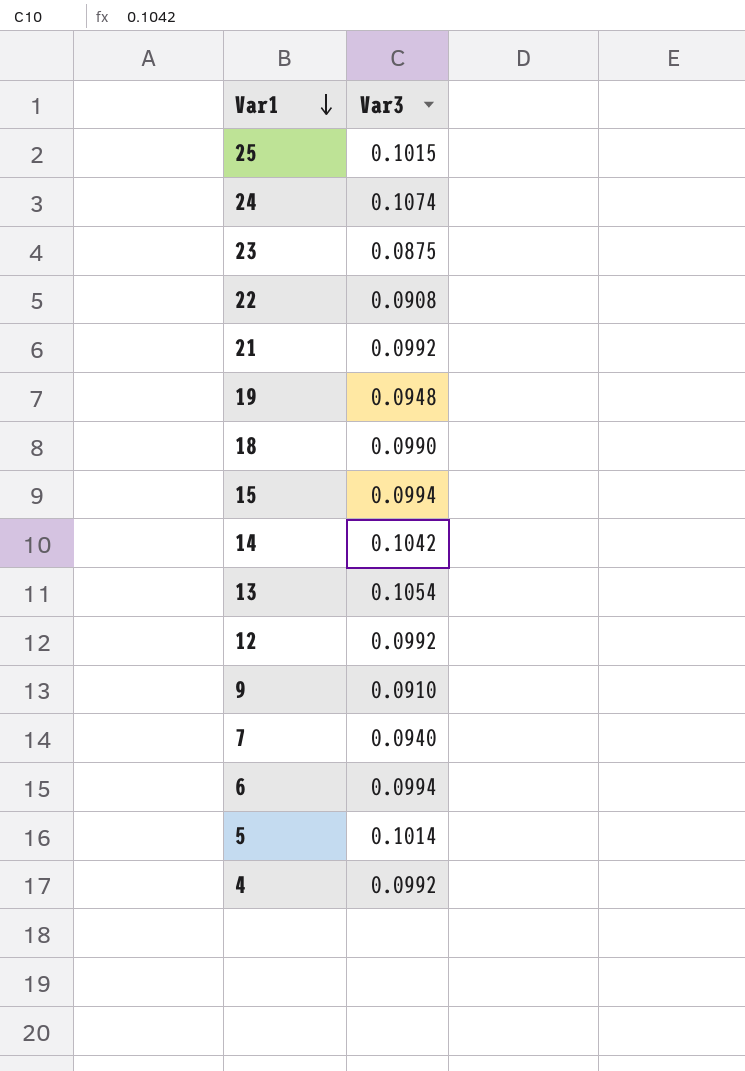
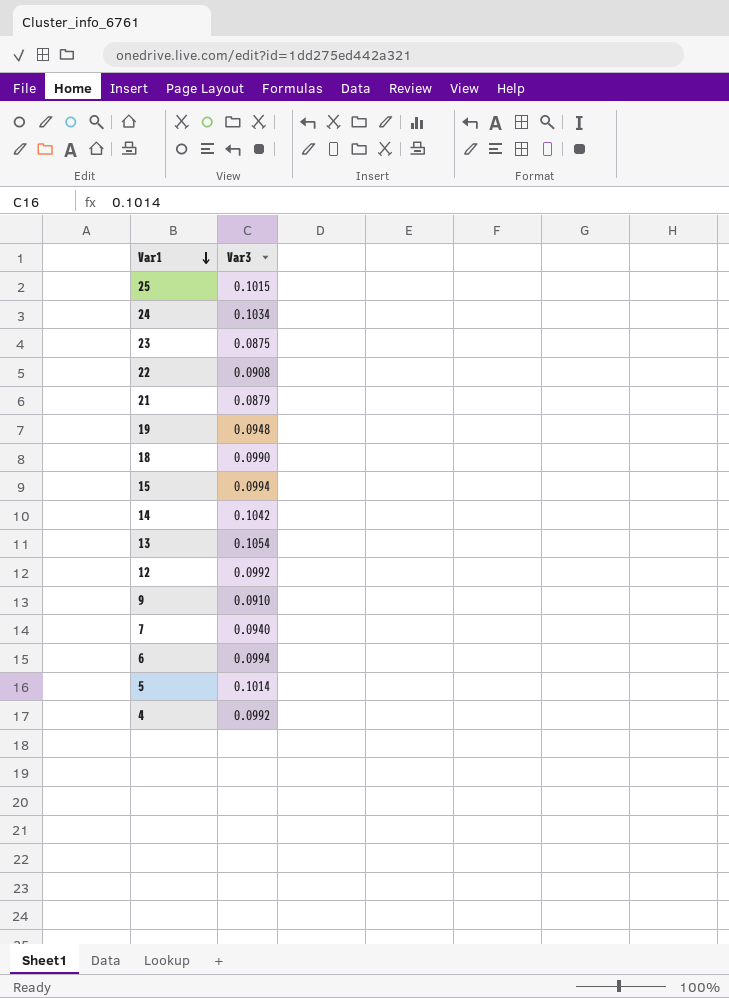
24 | Var3: 0.1074 -> 0.1034
21 | Var3: 0.0992 -> 0.0879

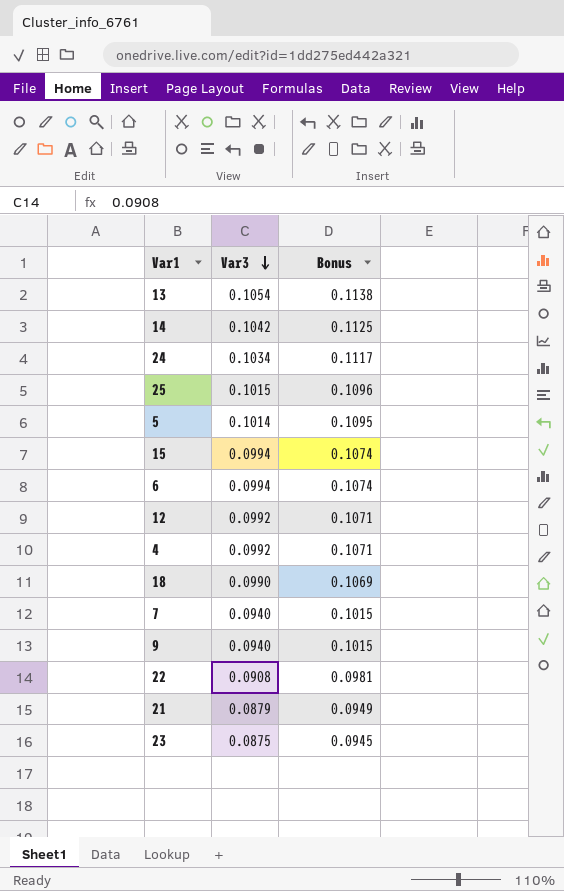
row order: Var1 descending -> Var3 descending
column Bonus | formula: none -> [Var3] * 1.08
row 19: 0.0948 -> none
9 | Var3: 0.0910 -> 0.0940

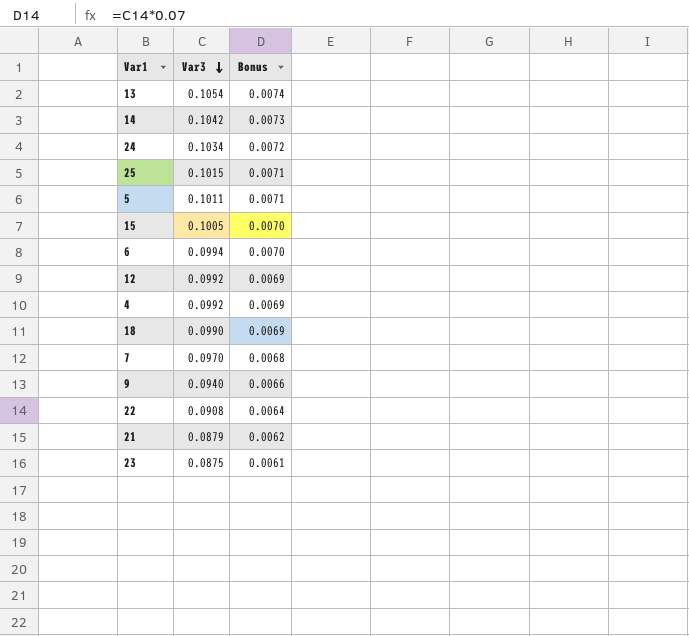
column Bonus | formula: [Var3] * 1.08 -> [Var3] * 0.07
5 | Var3: 0.1014 -> 0.1011
15 | Var3: 0.0994 -> 0.1005
7 | Var3: 0.0940 -> 0.0970

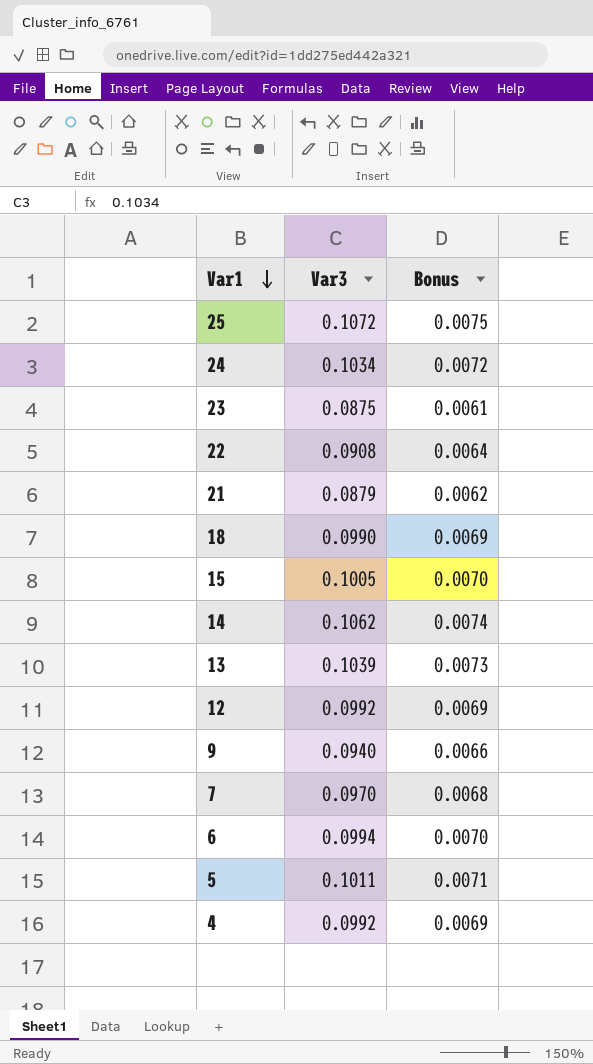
row order: Var3 descending -> Var1 descending
25 | Var3: 0.1015 -> 0.1072
25 | Bonus: 0.0071 -> 0.0075
14 | Var3: 0.1042 -> 0.1062
14 | Bonus: 0.0073 -> 0.0074
13 | Var3: 0.1054 -> 0.1039
13 | Bonus: 0.0074 -> 0.0073

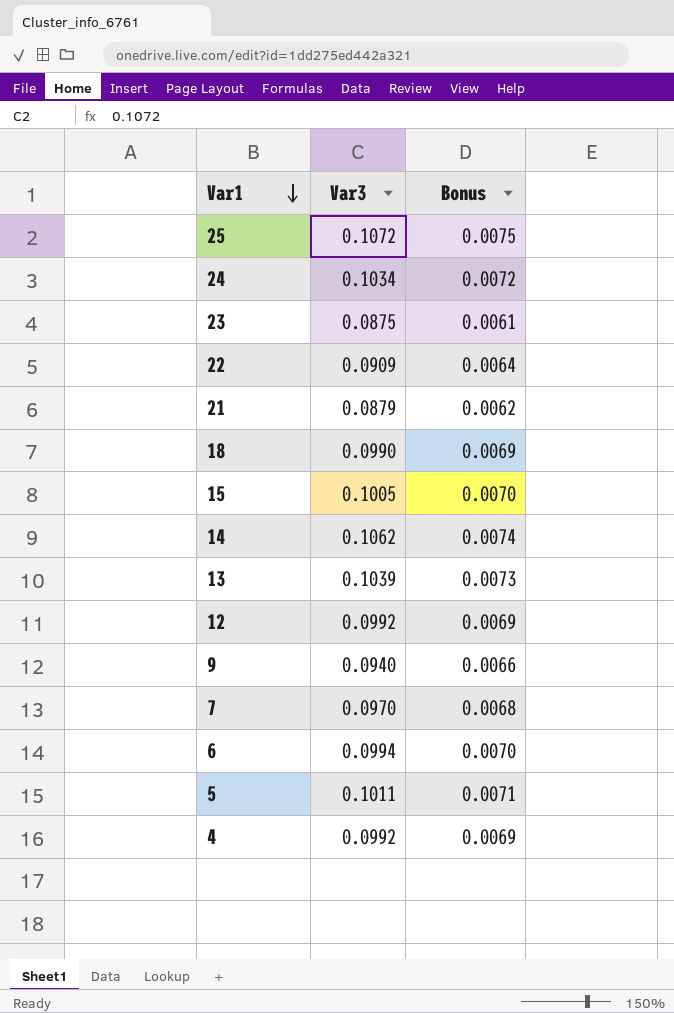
22 | Var3: 0.0908 -> 0.0909

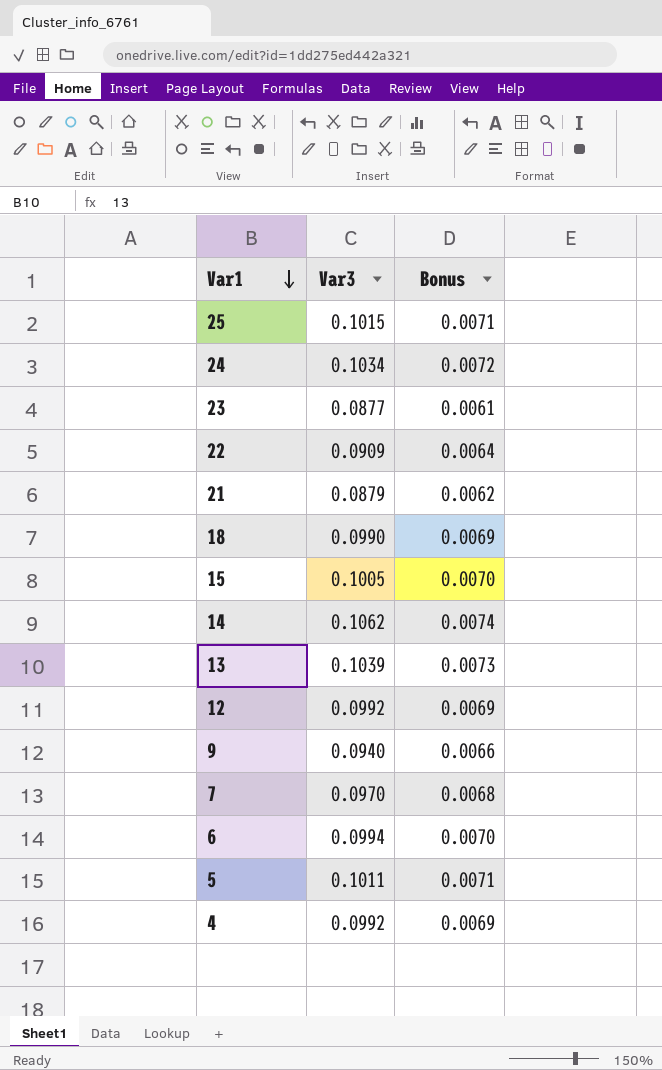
25 | Var3: 0.1072 -> 0.1015
25 | Bonus: 0.0075 -> 0.0071
23 | Var3: 0.0875 -> 0.0877

